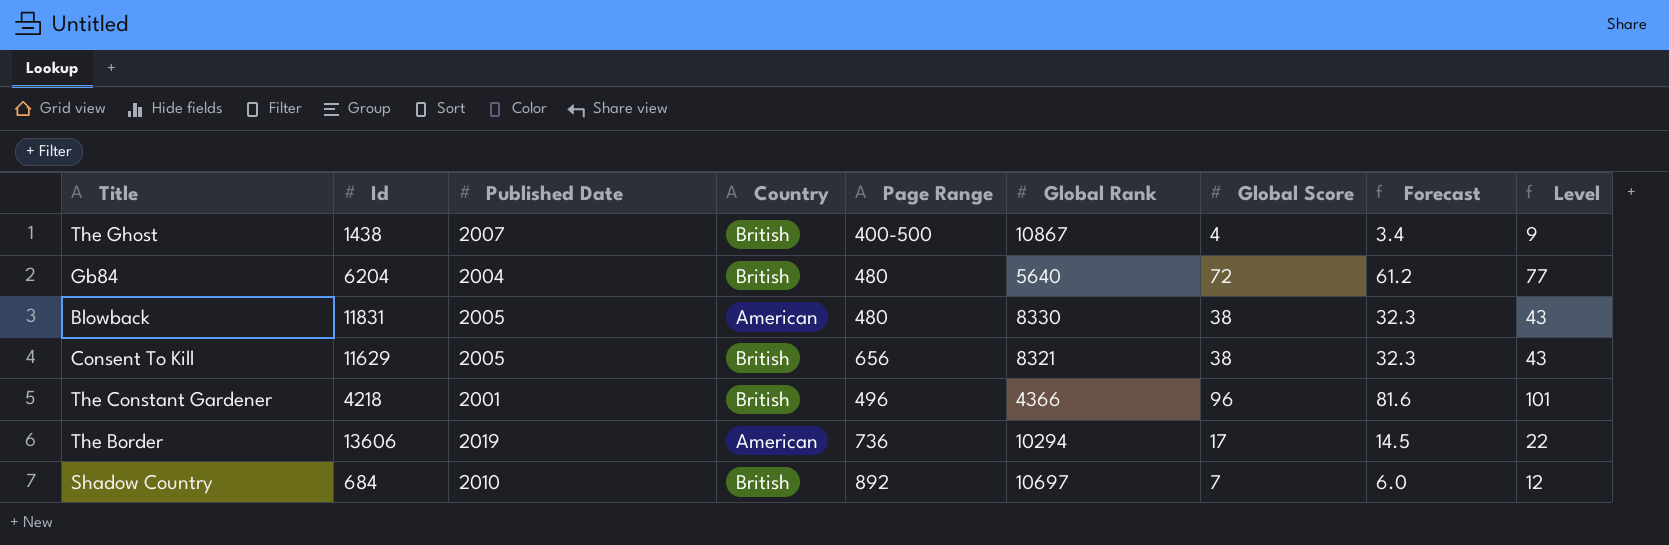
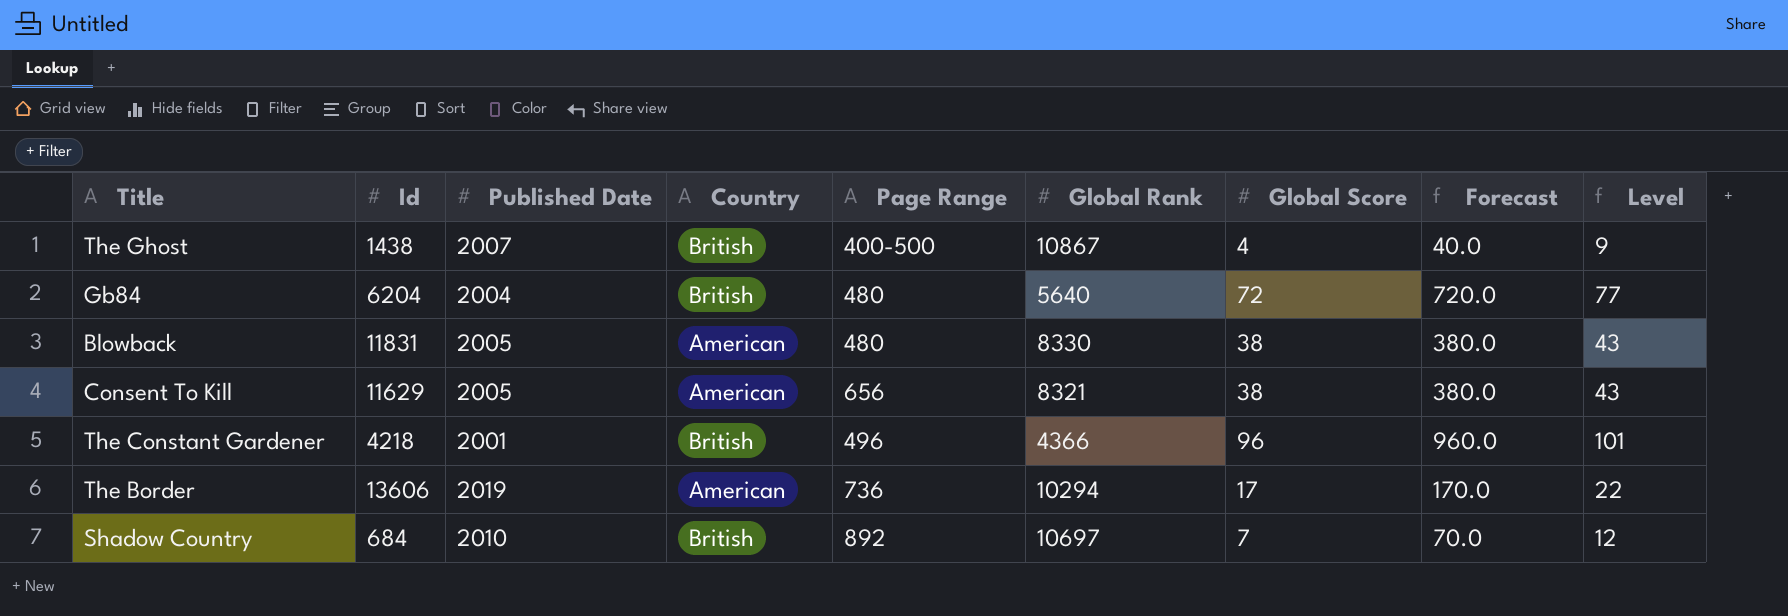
column Forecast | formula: [Global Score] * 0.85 -> [Global Score] * 10
Consent To Kill | Country: British -> American

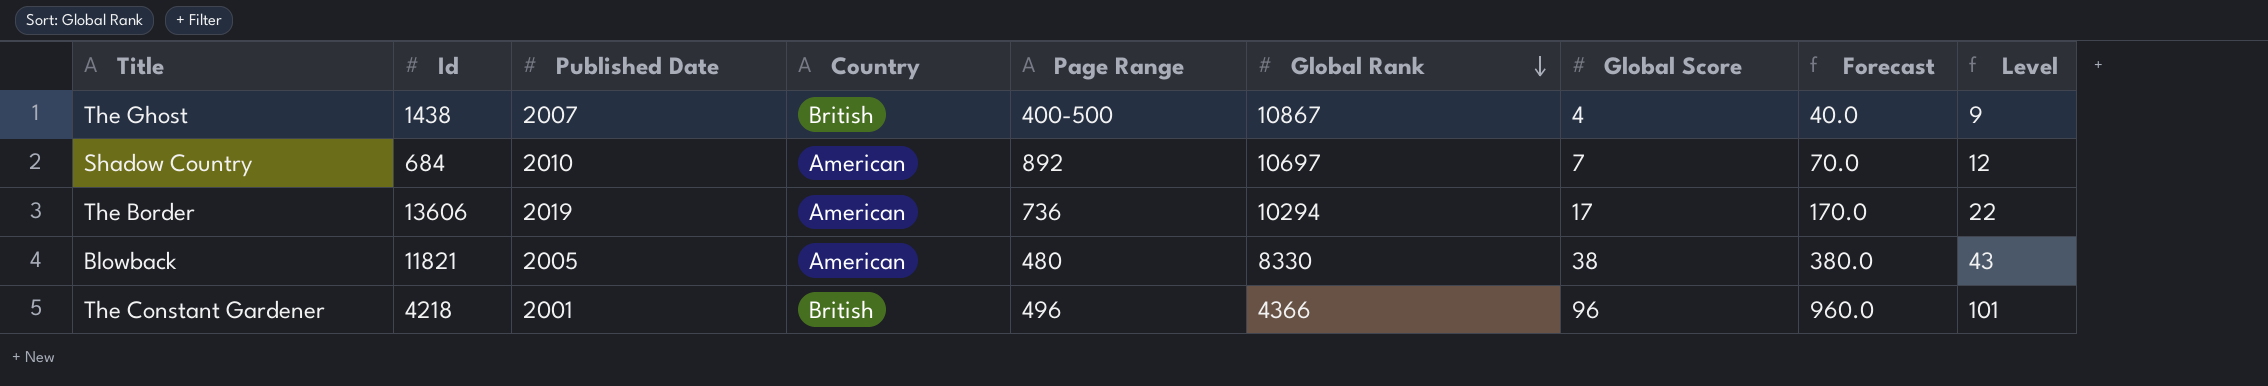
row order: none -> Global Rank descending
row Gb84: 6204 | 2004 | British | 480 | 5640 | 72 | 720.0 | 77 -> none
row Consent To Kill: 11629 | 2005 | American | 656 | 8321 | 38 | 380.0 | 43 -> none
Shadow Country | Country: British -> American
Blowback | Id: 11831 -> 11821

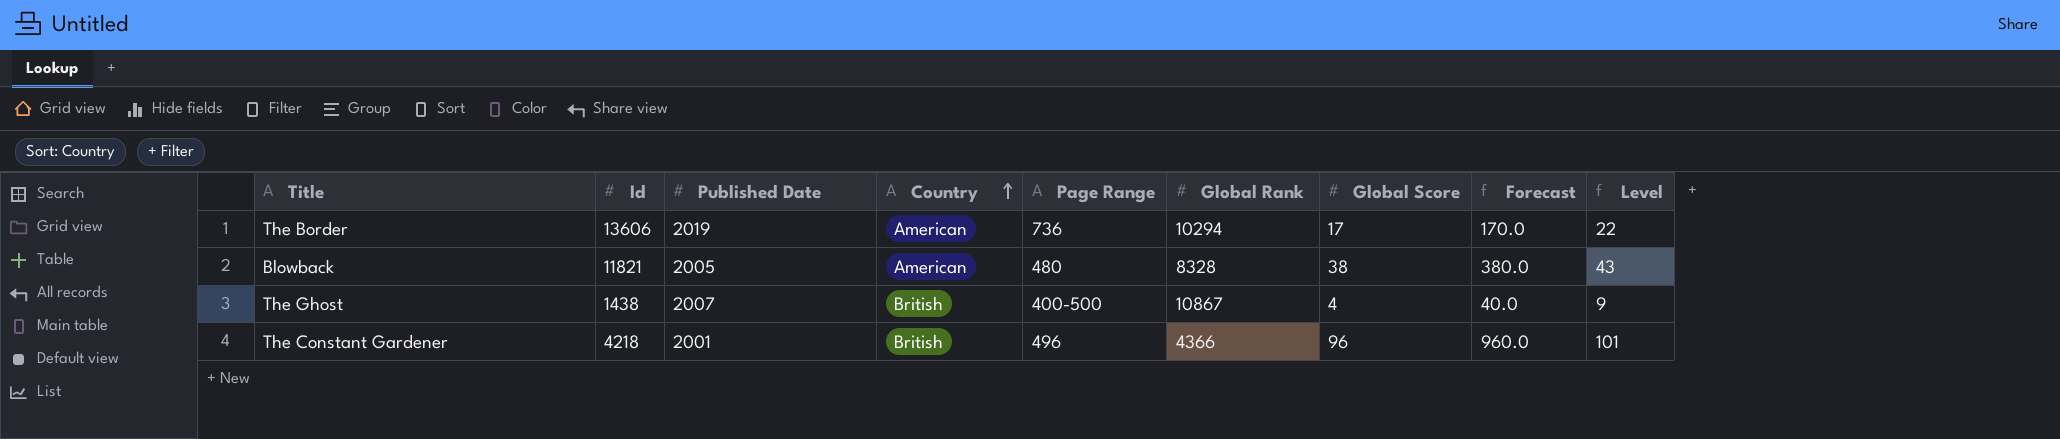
row order: Global Rank descending -> Country ascending
row Shadow Country: 684 | 2010 | American | 892 | 10697 | 7 | 70.0 | 12 -> none
Blowback | Global Rank: 8330 -> 8328

